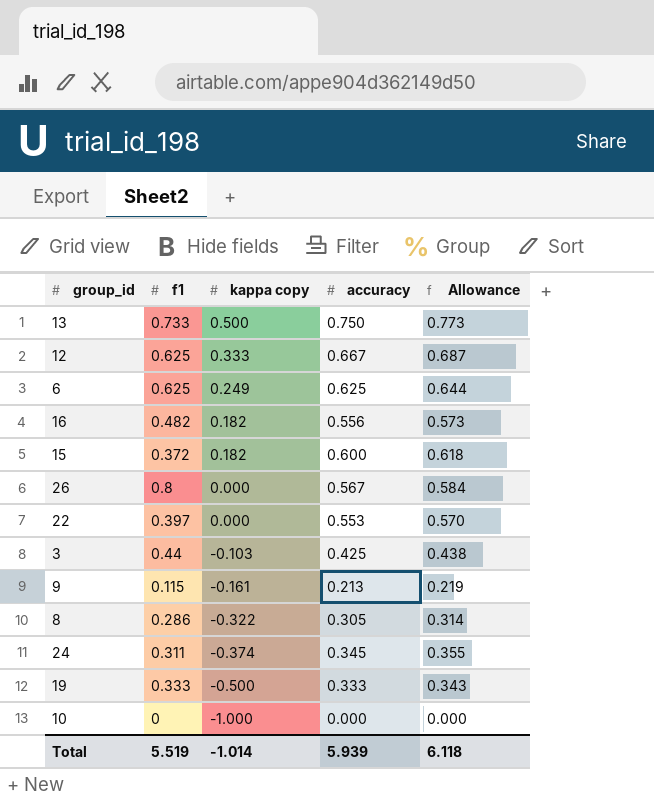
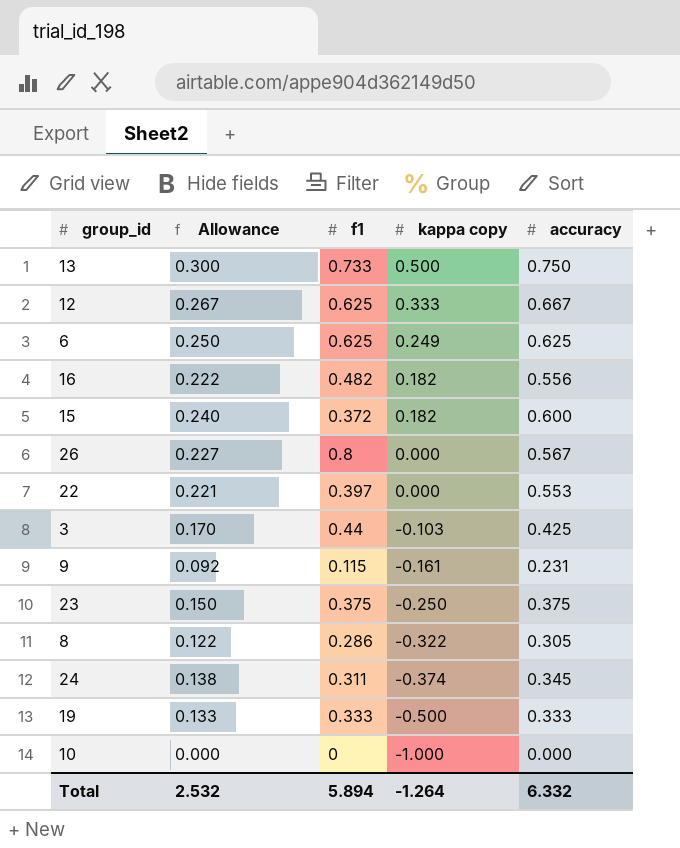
column Allowance | formula: [accuracy] * 1.03 -> [accuracy] * 0.4
column Allowance | position: 5 -> 2
9 | accuracy: 0.213 -> 0.231
row 23: none -> 0.150 | 0.375 | -0.250 | 0.375
Total | Allowance: 6.118 -> 2.532
Total | f1: 5.519 -> 5.894
Total | kappa copy: -1.014 -> -1.264
Total | accuracy: 5.939 -> 6.332

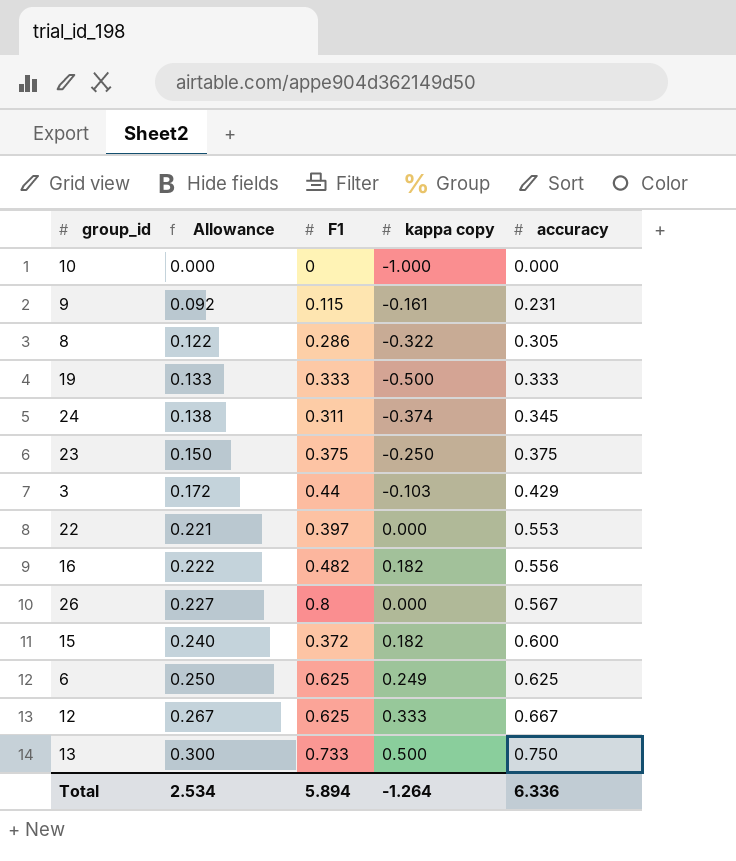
row order: kappa copy descending -> Allowance ascending
column name: f1 -> F1
3 | Allowance: 0.170 -> 0.172
3 | accuracy: 0.425 -> 0.429
Total | Allowance: 2.532 -> 2.534
Total | accuracy: 6.332 -> 6.336

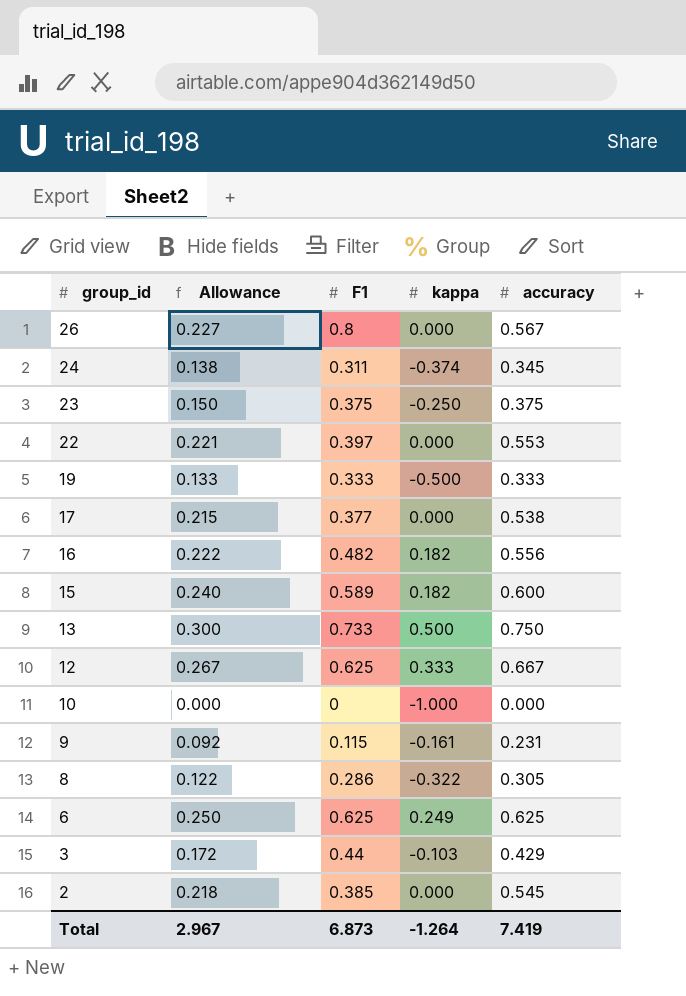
row order: Allowance ascending -> group_id descending
column name: kappa copy -> kappa
row 17: none -> 0.215 | 0.377 | 0.000 | 0.538
15 | F1: 0.372 -> 0.589
row 2: none -> 0.218 | 0.385 | 0.000 | 0.545
Total | Allowance: 2.534 -> 2.967
Total | F1: 5.894 -> 6.873
Total | accuracy: 6.336 -> 7.419

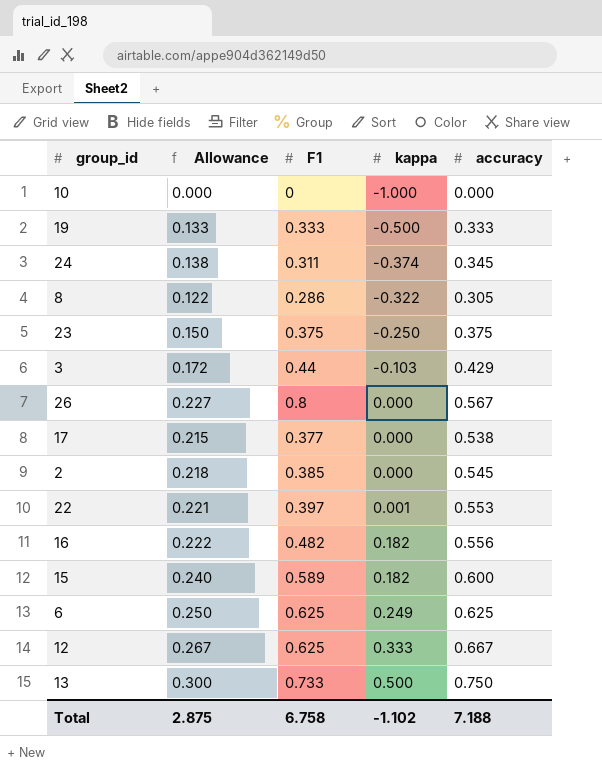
row order: group_id descending -> kappa ascending
row 9: 0.092 | 0.115 | -0.161 | 0.231 -> none
22 | kappa: 0.000 -> 0.001
Total | Allowance: 2.967 -> 2.875
Total | F1: 6.873 -> 6.758
Total | kappa: -1.264 -> -1.102
Total | accuracy: 7.419 -> 7.188

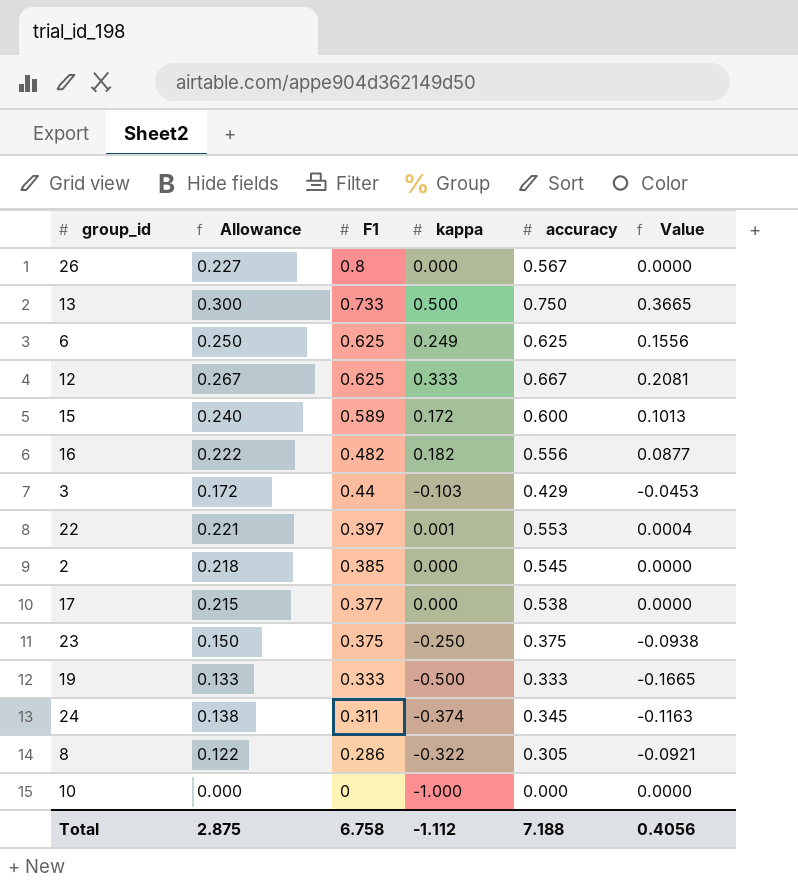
row order: kappa ascending -> F1 descending
column Value | formula: none -> [F1] * [kappa]
15 | kappa: 0.182 -> 0.172
Total | kappa: -1.102 -> -1.112

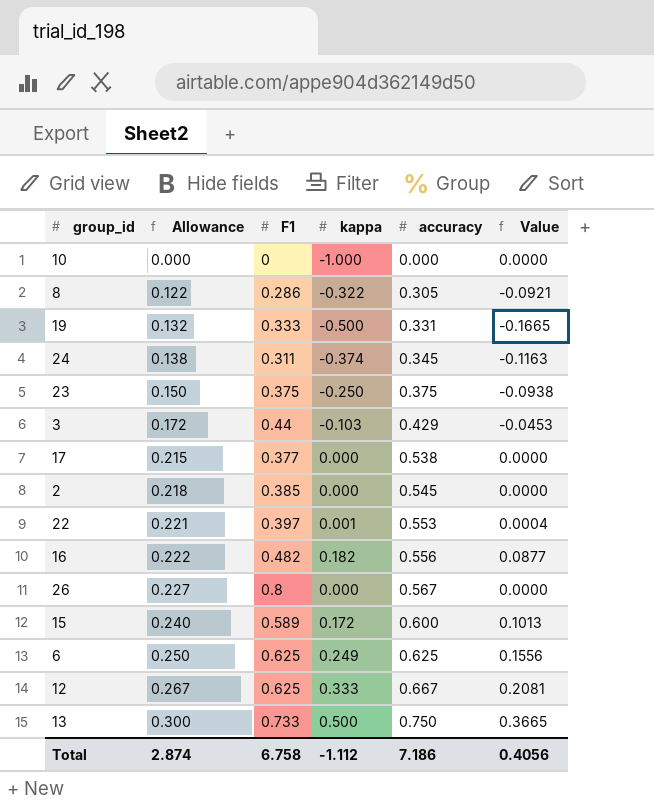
row order: F1 descending -> Allowance ascending
19 | Allowance: 0.133 -> 0.132
19 | accuracy: 0.333 -> 0.331
Total | Allowance: 2.875 -> 2.874
Total | accuracy: 7.188 -> 7.186

